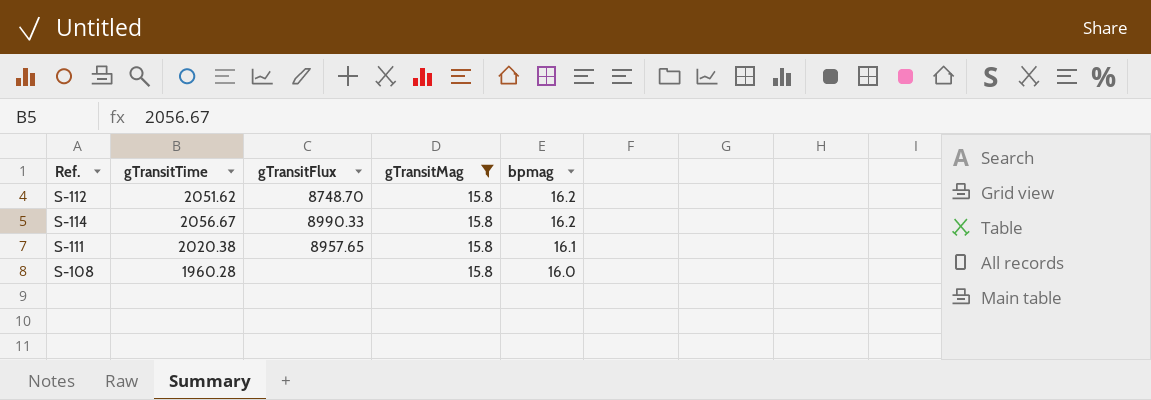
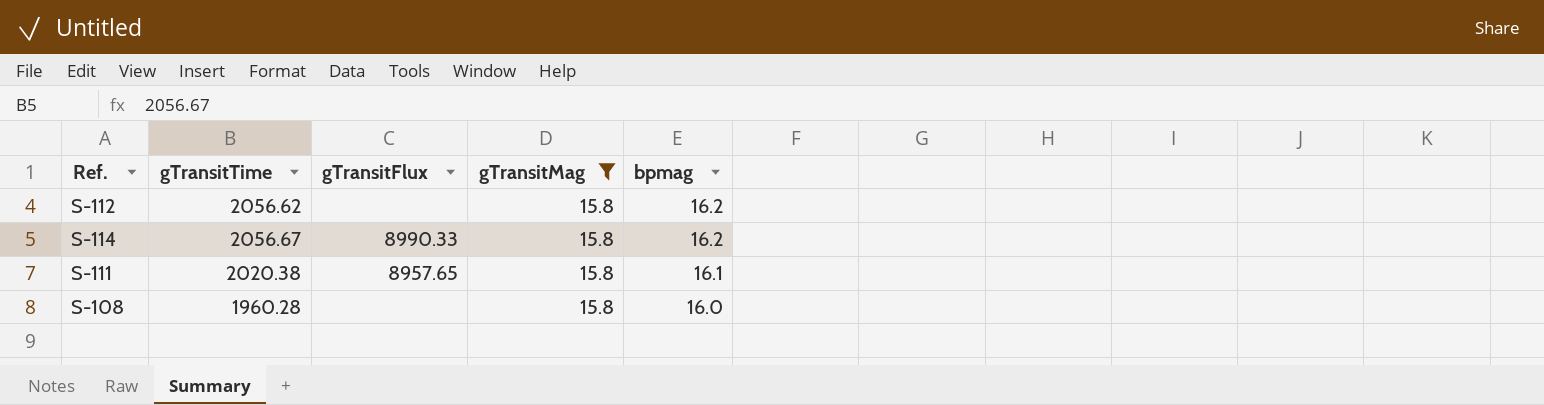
S-112 | gTransitTime: 2051.62 -> 2056.62
S-112 | gTransitFlux: 8748.70 -> none

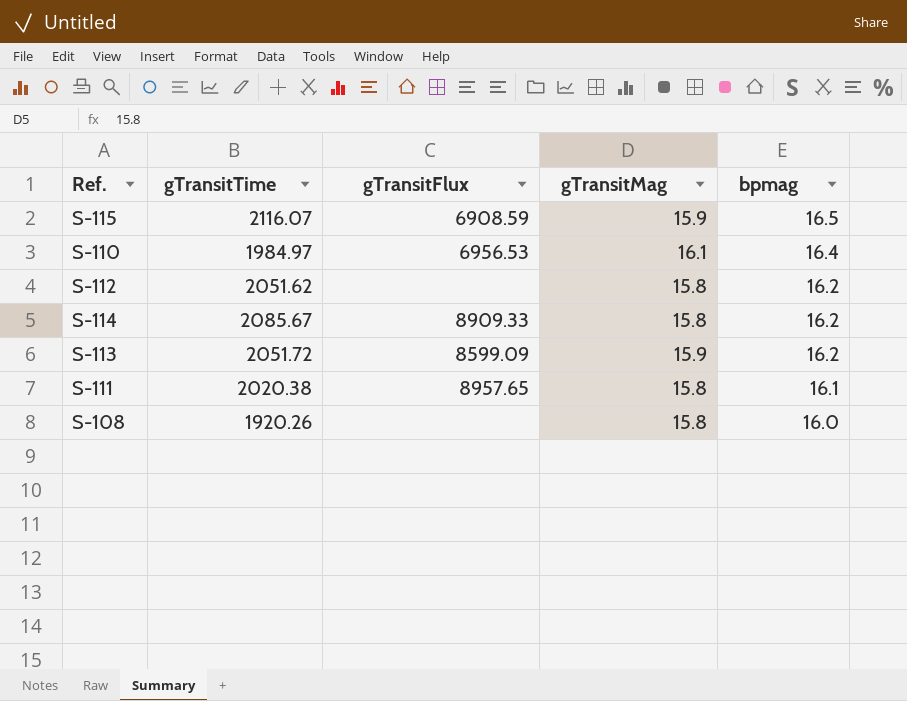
filter: gTransitMag = 15.8 -> none
S-112 | gTransitTime: 2056.62 -> 2051.62
S-114 | gTransitTime: 2056.67 -> 2085.67
S-114 | gTransitFlux: 8990.33 -> 8909.33
S-108 | gTransitTime: 1960.28 -> 1920.26

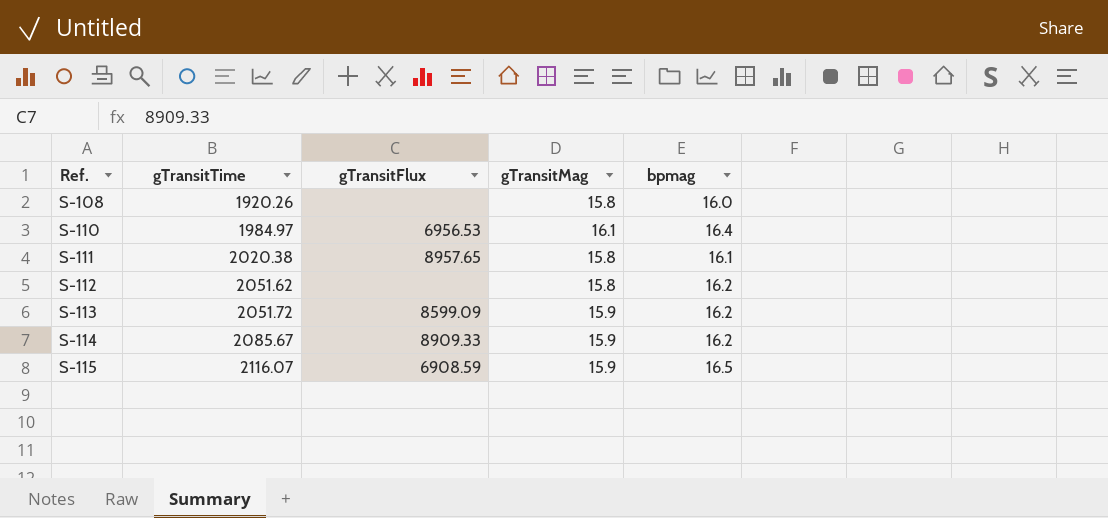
row order: bpmag descending -> Ref. ascending
S-114 | gTransitMag: 15.8 -> 15.9

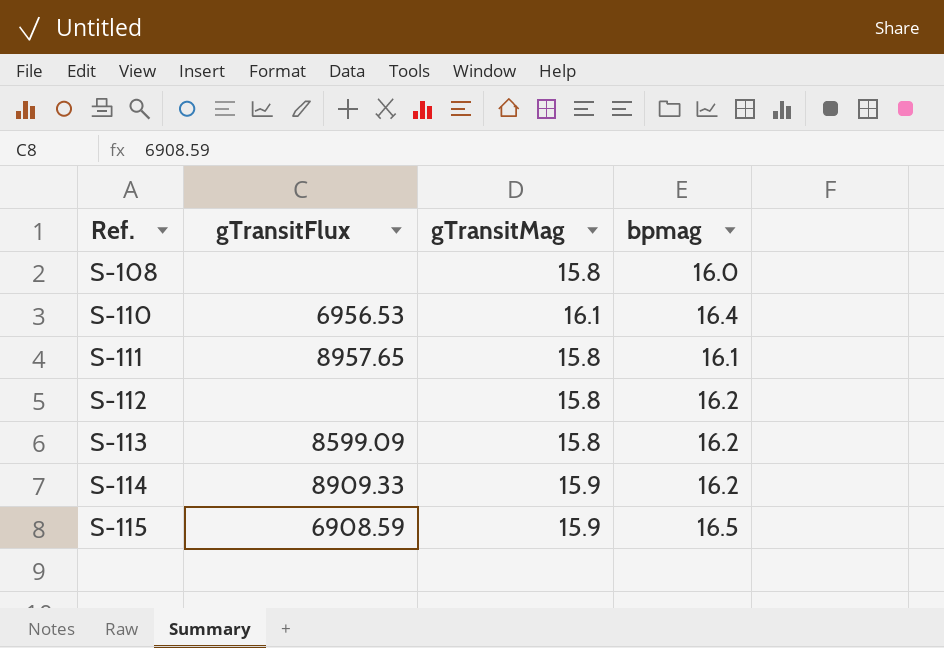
column gTransitTime | position: 2 -> none
S-113 | gTransitMag: 15.9 -> 15.8

